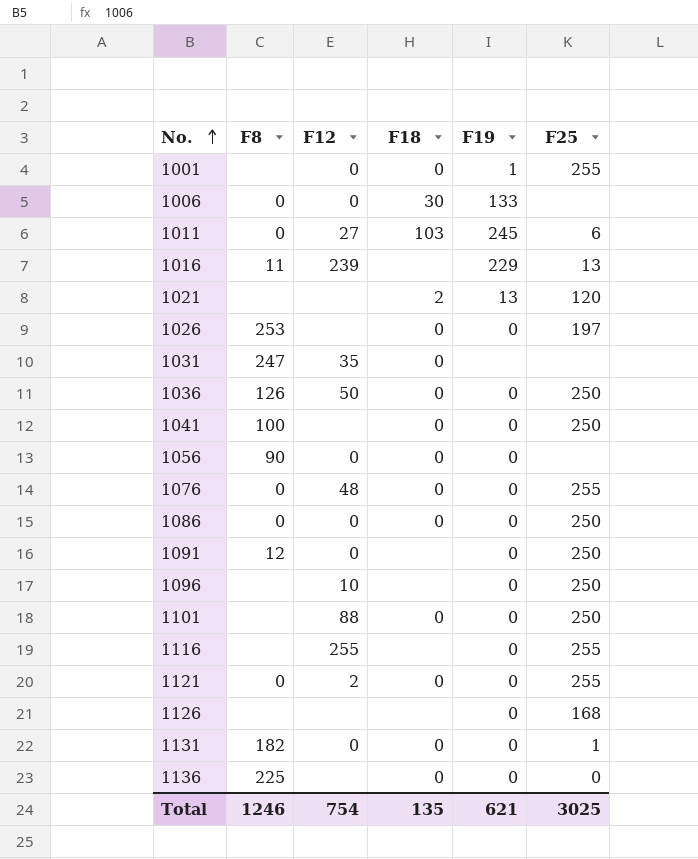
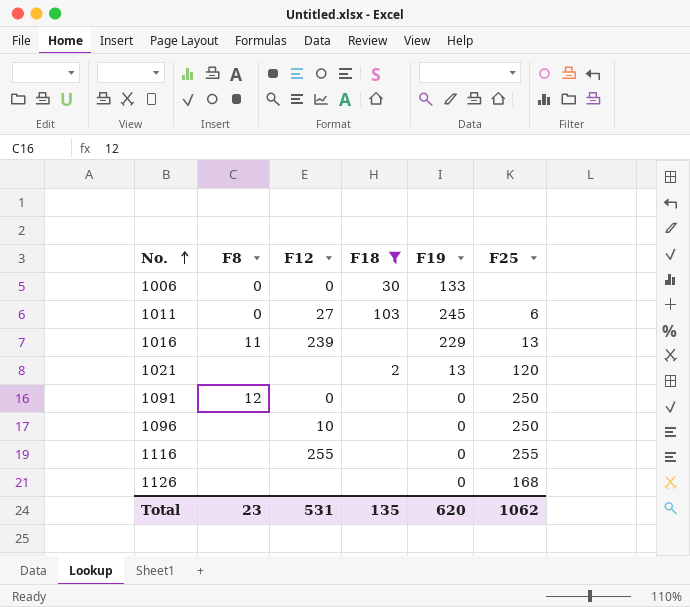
filter: none -> F18 != 0
Total | F8: 1246 -> 23
Total | F12: 754 -> 531
Total | F19: 621 -> 620
Total | F25: 3025 -> 1062

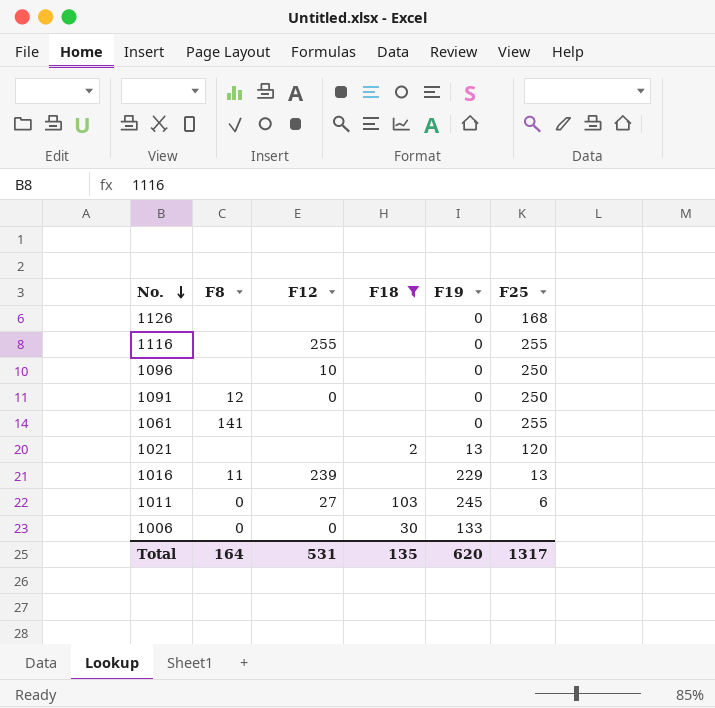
row order: No. ascending -> No. descending
row 1061: none -> 141 | none | none | 0 | 255
Total | F8: 23 -> 164
Total | F25: 1062 -> 1317

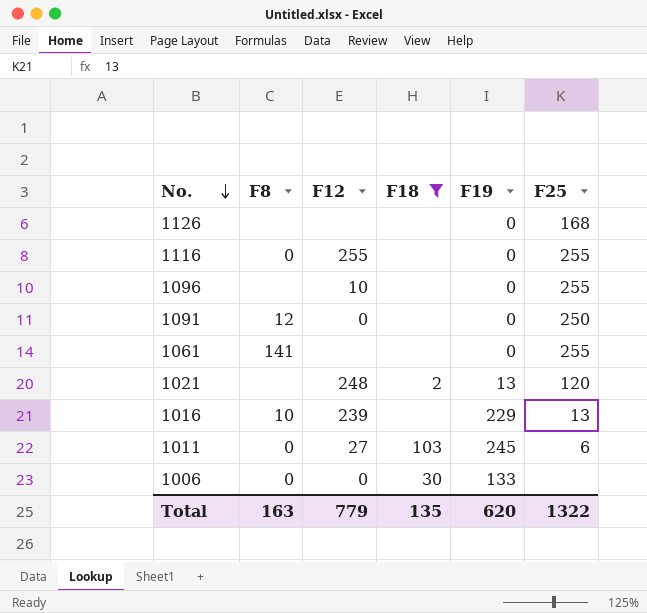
1116 | F8: none -> 0
1096 | F25: 250 -> 255
1021 | F12: none -> 248
1016 | F8: 11 -> 10
Total | F8: 164 -> 163
Total | F12: 531 -> 779
Total | F25: 1317 -> 1322

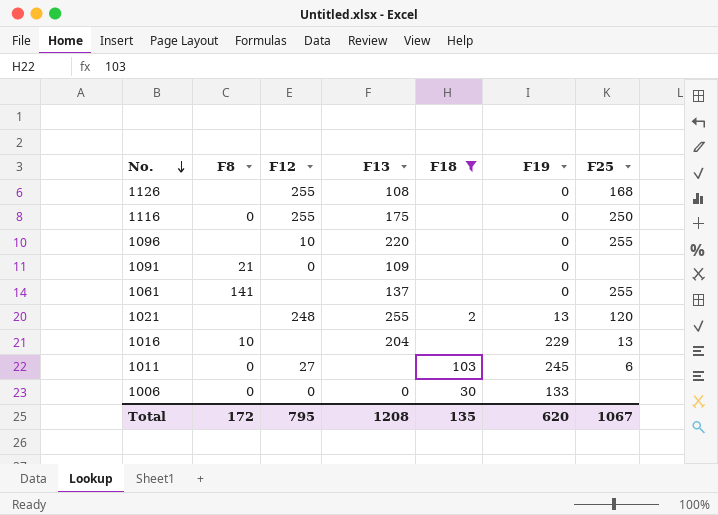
column F13 | position: none -> 4
1126 | F12: none -> 255
1116 | F25: 255 -> 250
1091 | F8: 12 -> 21
1091 | F25: 250 -> none
1016 | F12: 239 -> none
Total | F8: 163 -> 172
Total | F12: 779 -> 795
Total | F25: 1322 -> 1067

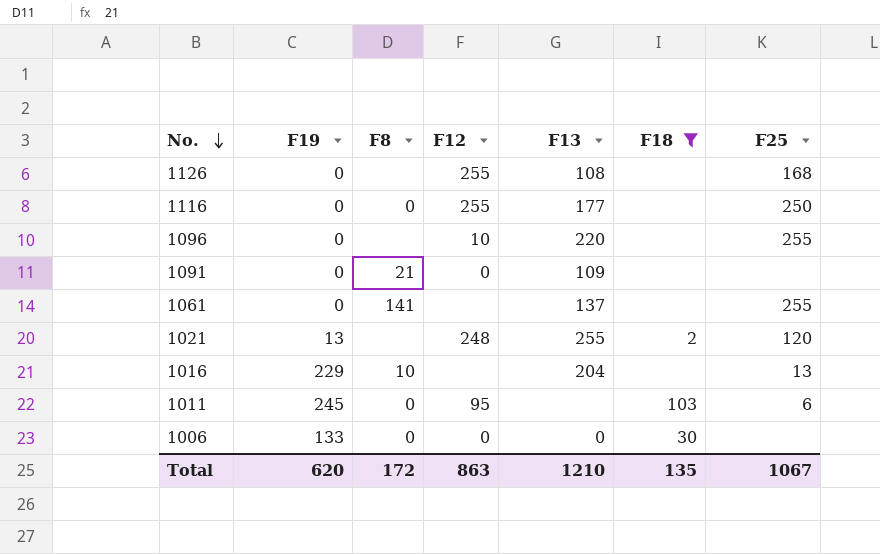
column F19 | position: 6 -> 2
1116 | F13: 175 -> 177
1011 | F12: 27 -> 95
Total | F12: 795 -> 863
Total | F13: 1208 -> 1210

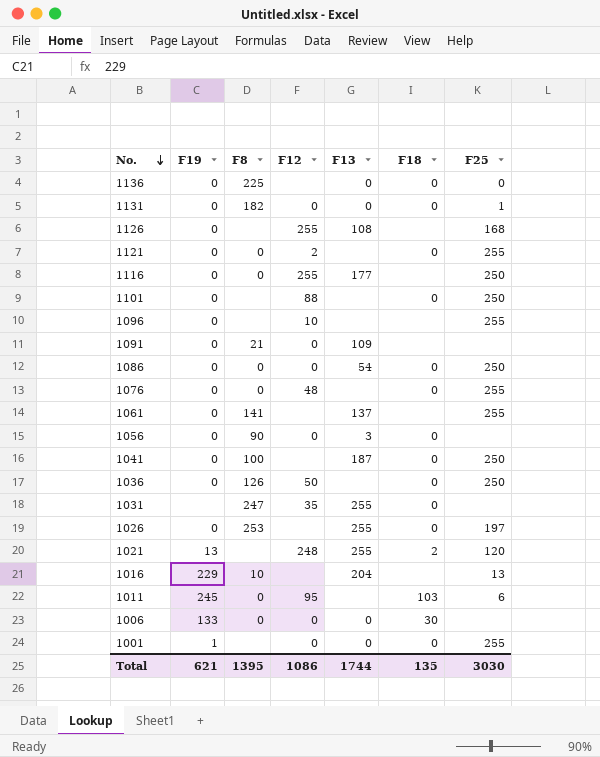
filter: F18 != 0 -> none
1096 | F13: 220 -> none
Total | F19: 620 -> 621
Total | F8: 172 -> 1395
Total | F12: 863 -> 1086
Total | F13: 1210 -> 1744
Total | F25: 1067 -> 3030

